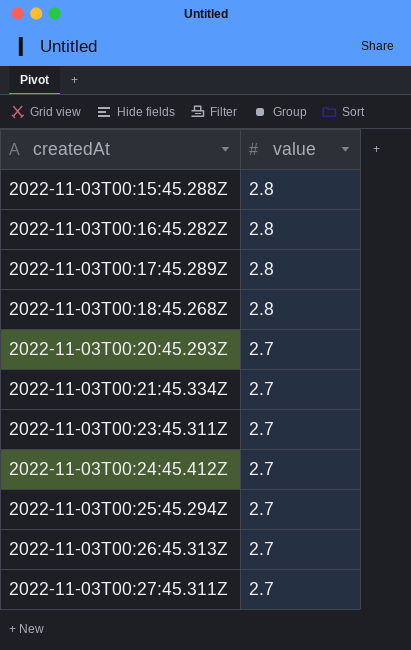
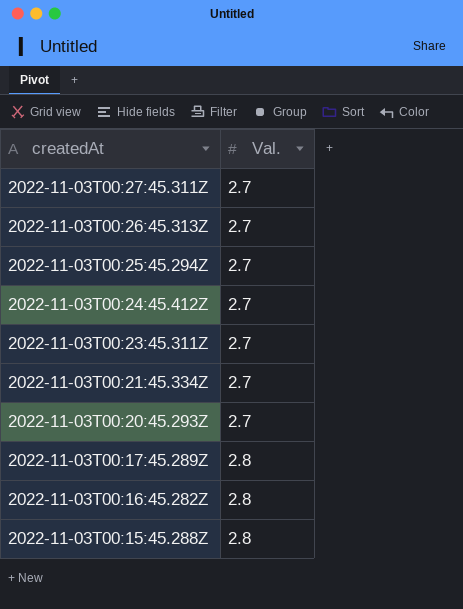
row order: createdAt ascending -> createdAt descending
column name: value -> Val.
row 2022-11-03T00:18:45.268Z: 2.8 -> none

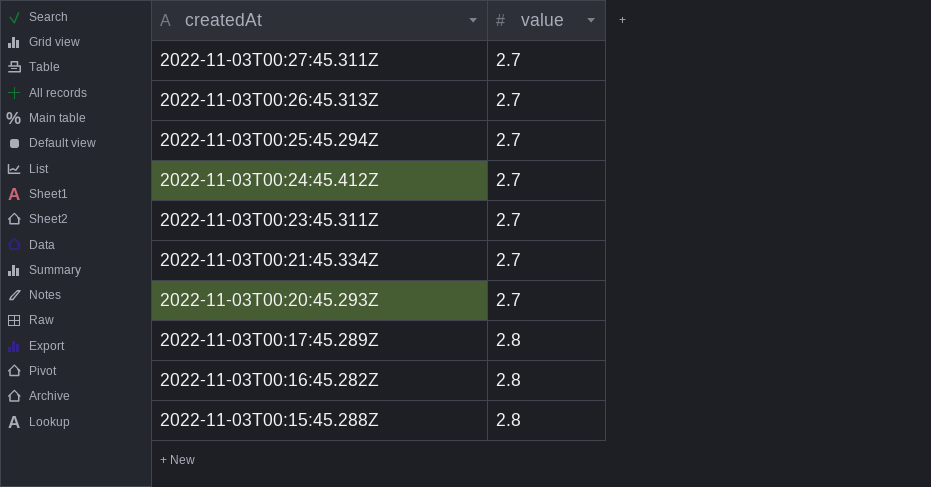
column name: Val. -> value

